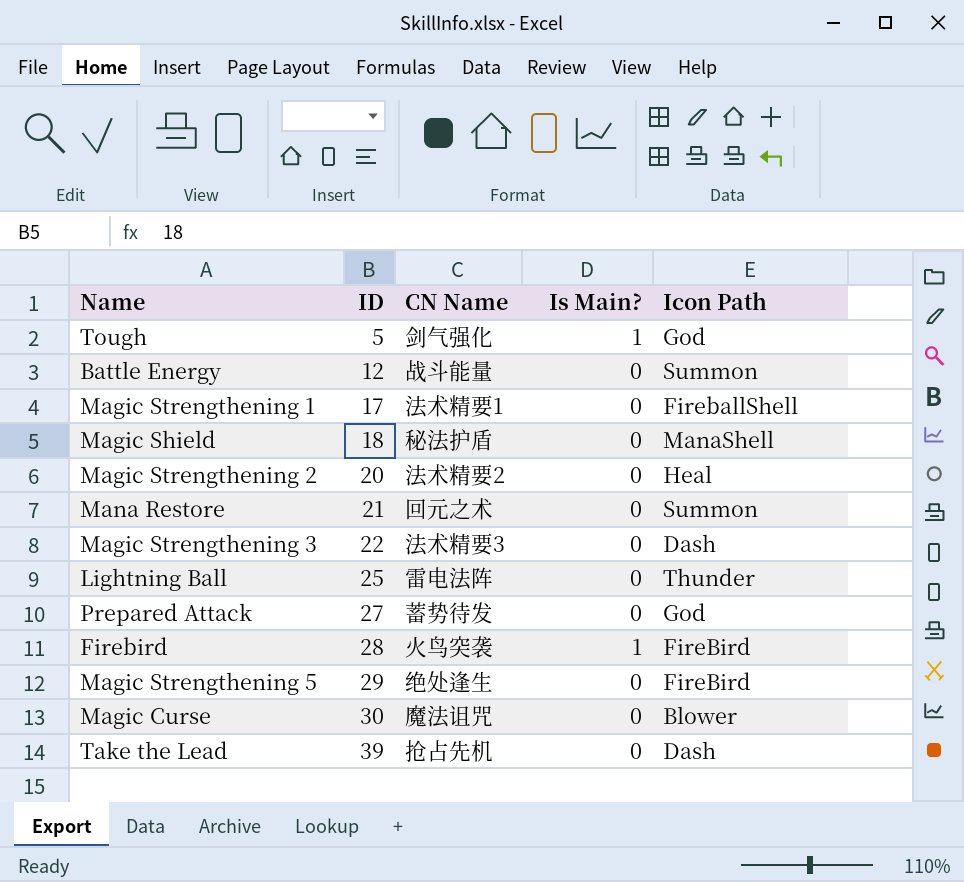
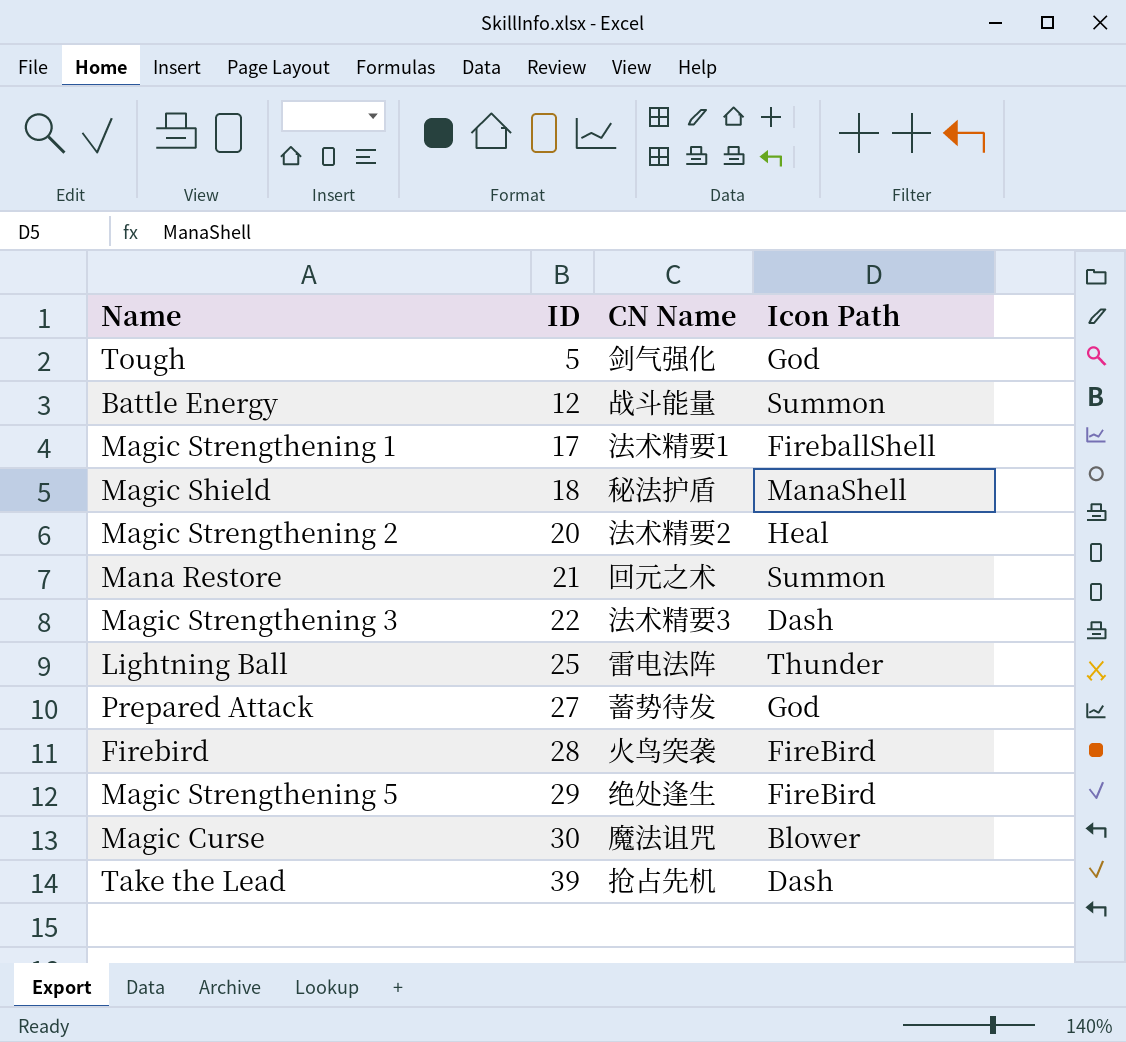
column Is Main? | position: 4 -> none

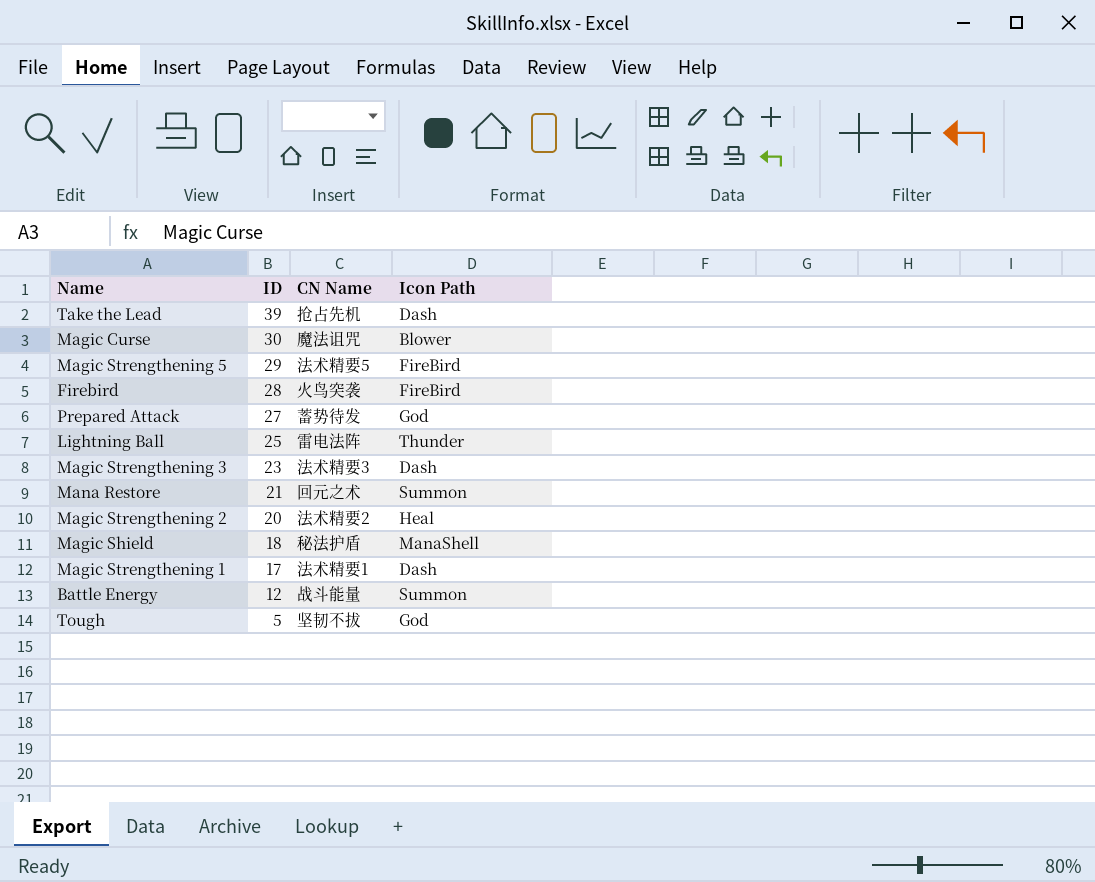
row order: ID ascending -> ID descending
Magic Strengthening 5 | CN Name: 绝处逢生 -> 法术精要5
Magic Strengthening 3 | ID: 22 -> 23
Magic Strengthening 1 | Icon Path: FireballShell -> Dash
Tough | CN Name: 剑气强化 -> 坚韧不拔

